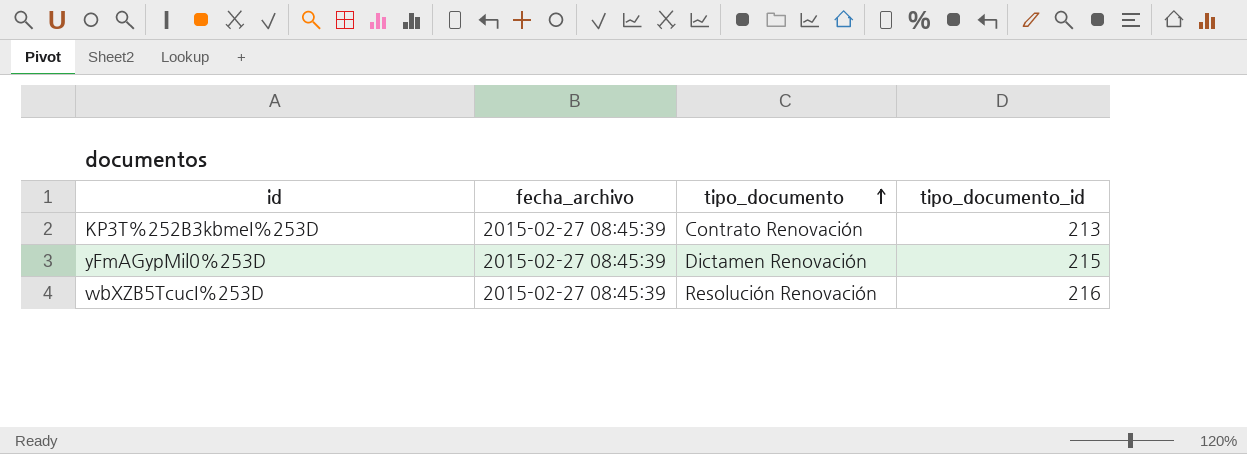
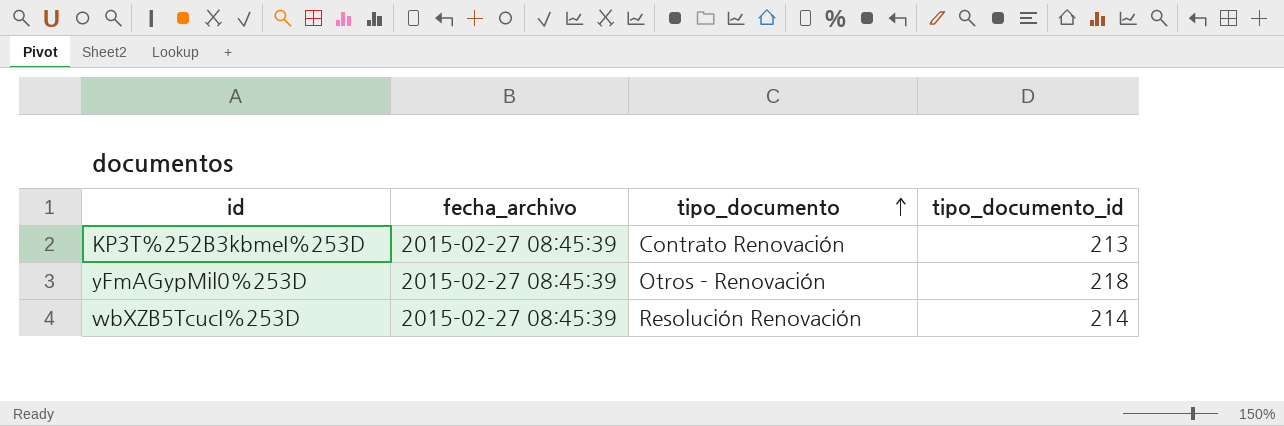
yFmAGypMil0%253D | tipo_documento: Dictamen Renovación -> Otros - Renovación
yFmAGypMil0%253D | tipo_documento_id: 215 -> 218
wbXZB5TcucI%253D | tipo_documento_id: 216 -> 214

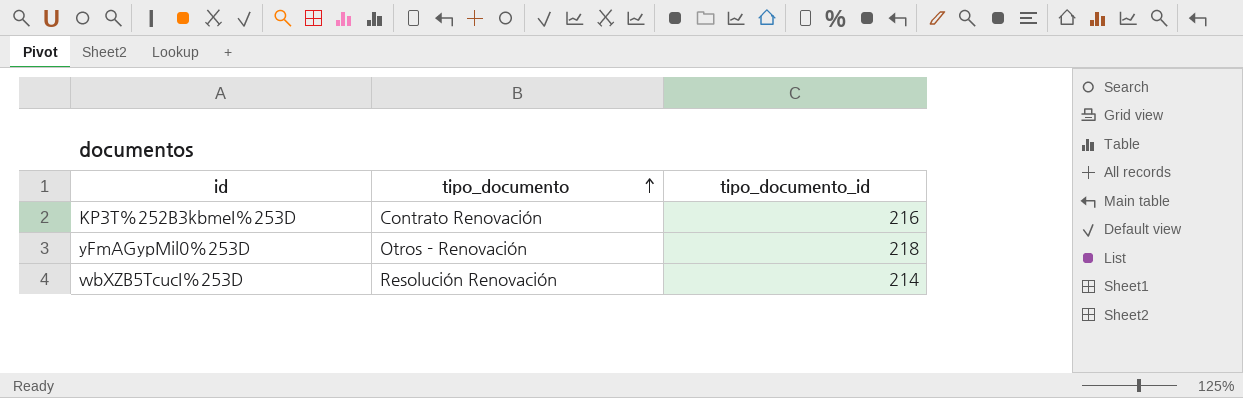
column fecha_archivo | position: 2 -> none
KP3T%252B3kbmeI%253D | tipo_documento_id: 213 -> 216

